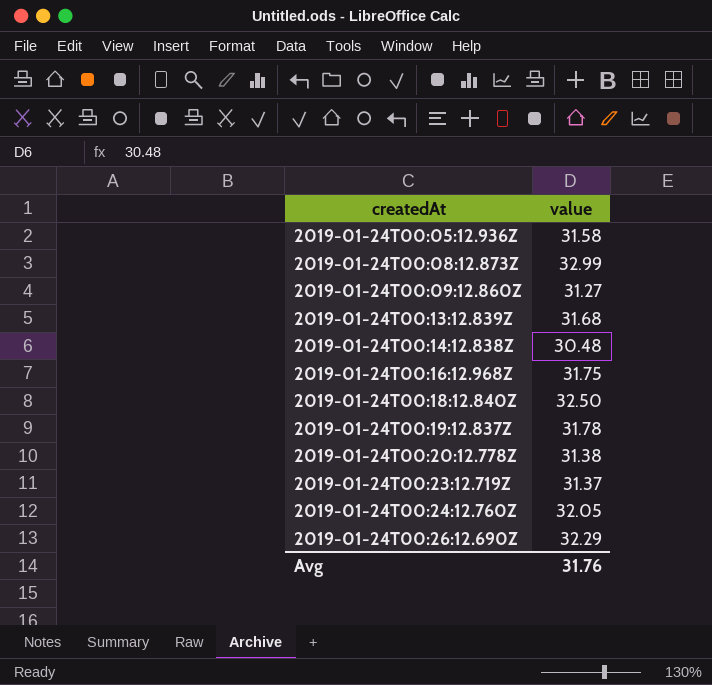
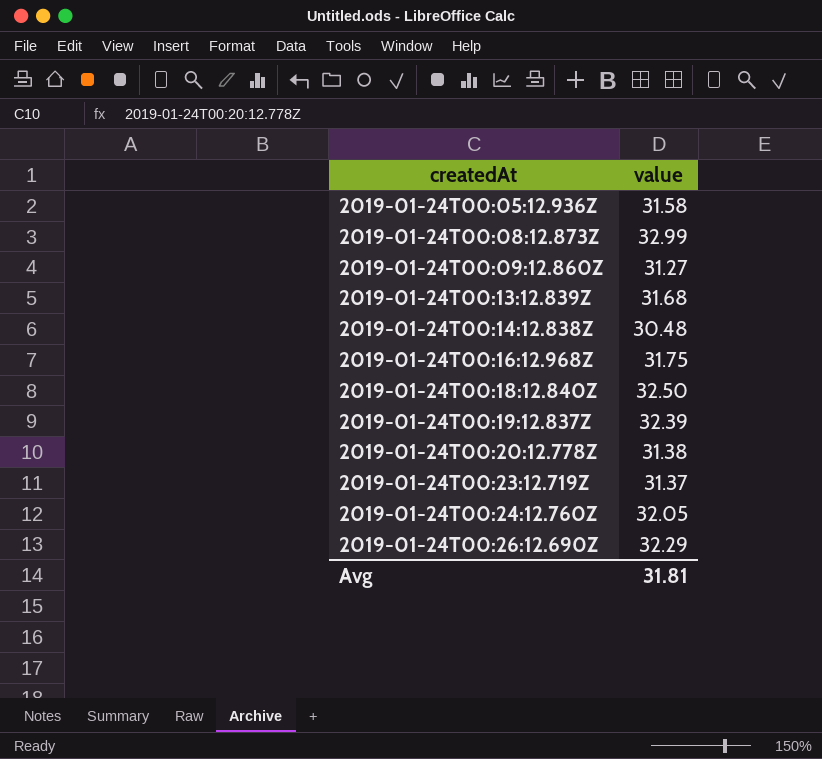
2019-01-24T00:19:12.837Z | value: 31.78 -> 32.39
Avg | value: 31.76 -> 31.81

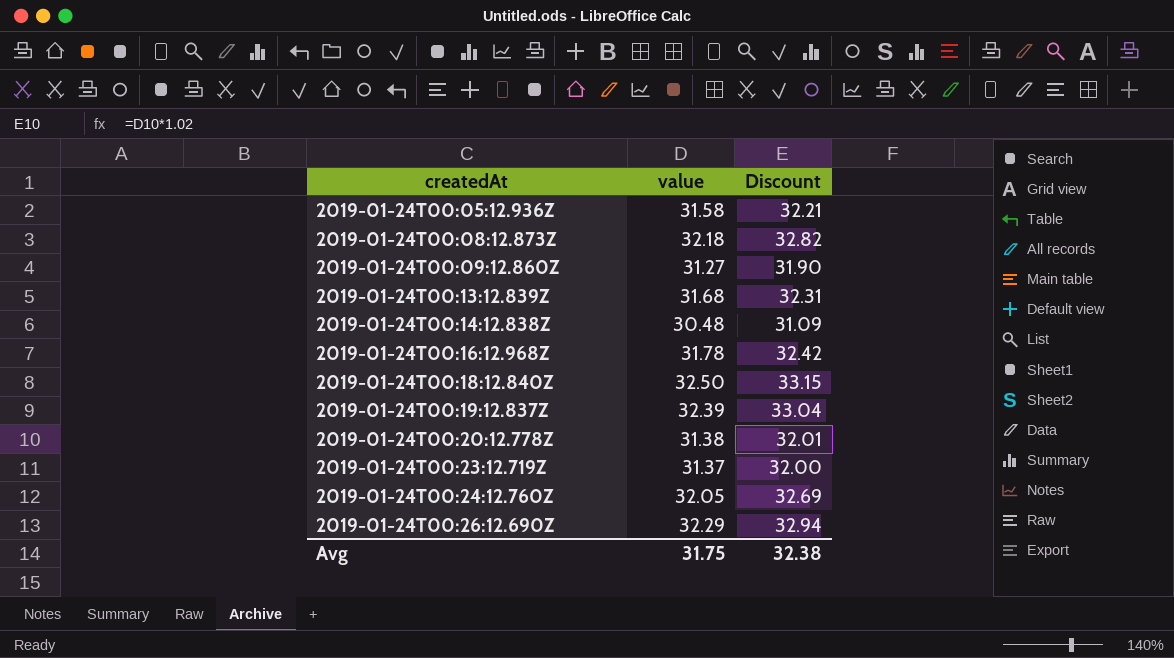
column Discount | formula: none -> [value] * 1.02
2019-01-24T00:08:12.873Z | value: 32.99 -> 32.18
2019-01-24T00:16:12.968Z | value: 31.75 -> 31.78
Avg | value: 31.81 -> 31.75

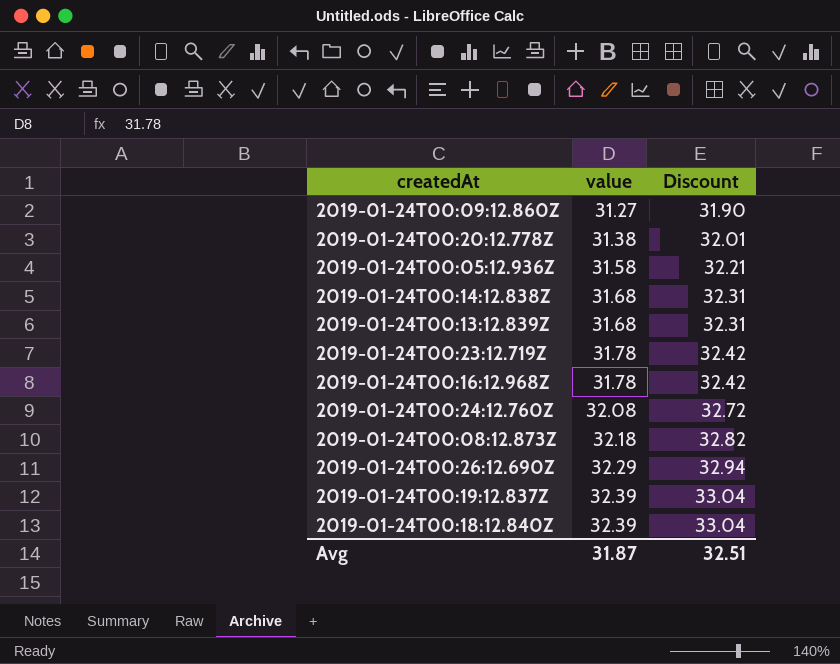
row order: createdAt ascending -> value ascending
2019-01-24T00:14:12.838Z | value: 30.48 -> 31.68
2019-01-24T00:14:12.838Z | Discount: 31.09 -> 32.31
2019-01-24T00:23:12.719Z | value: 31.37 -> 31.78
2019-01-24T00:23:12.719Z | Discount: 32.00 -> 32.42
2019-01-24T00:24:12.760Z | value: 32.05 -> 32.08
2019-01-24T00:24:12.760Z | Discount: 32.69 -> 32.72
2019-01-24T00:18:12.840Z | value: 32.50 -> 32.39
2019-01-24T00:18:12.840Z | Discount: 33.15 -> 33.04
Avg | value: 31.75 -> 31.87
Avg | Discount: 32.38 -> 32.51

